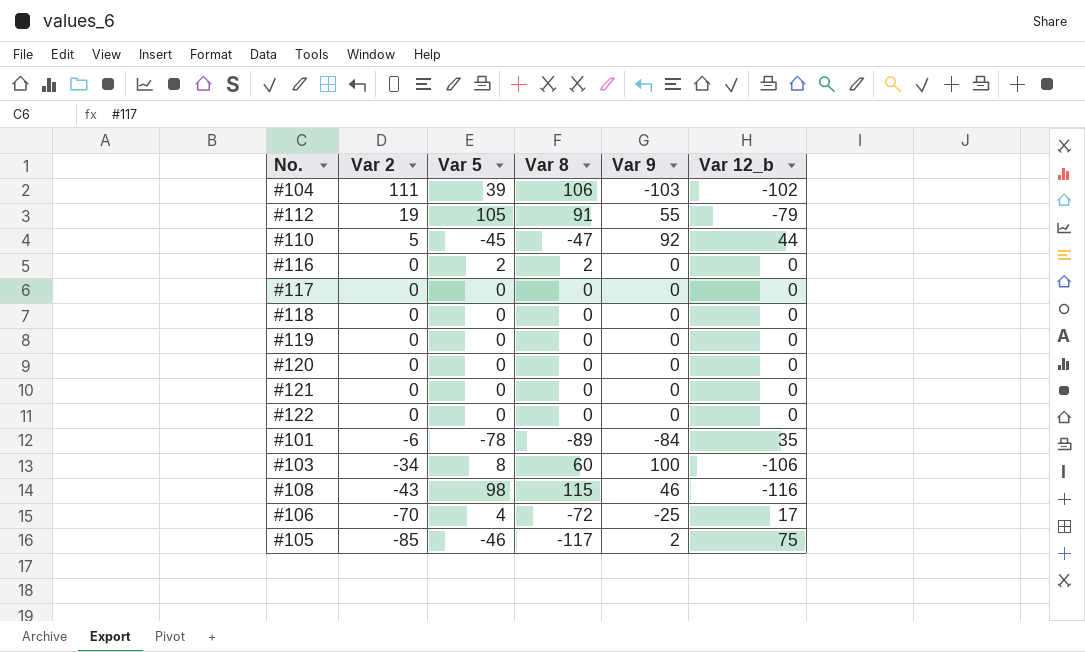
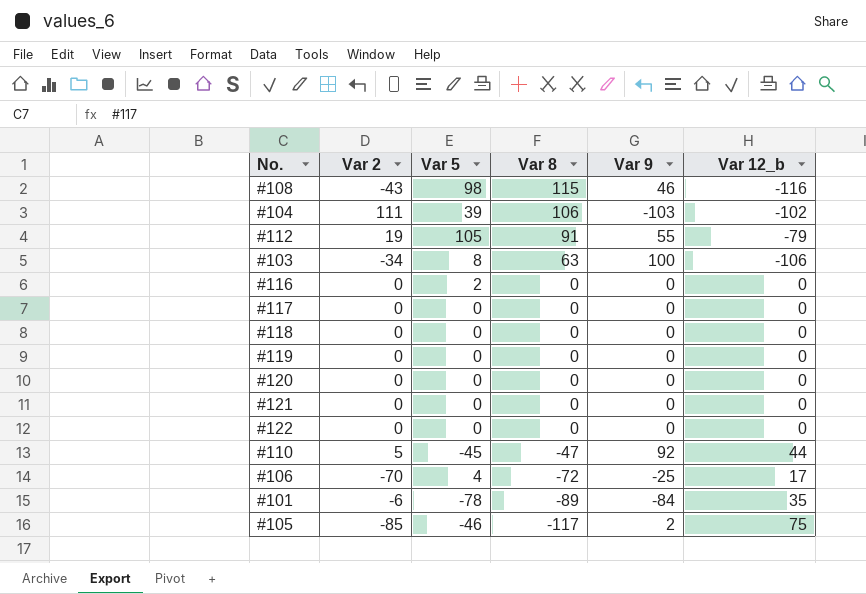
row order: Var 2 descending -> Var 8 descending
#103 | Var 8: 60 -> 63
#116 | Var 8: 2 -> 0

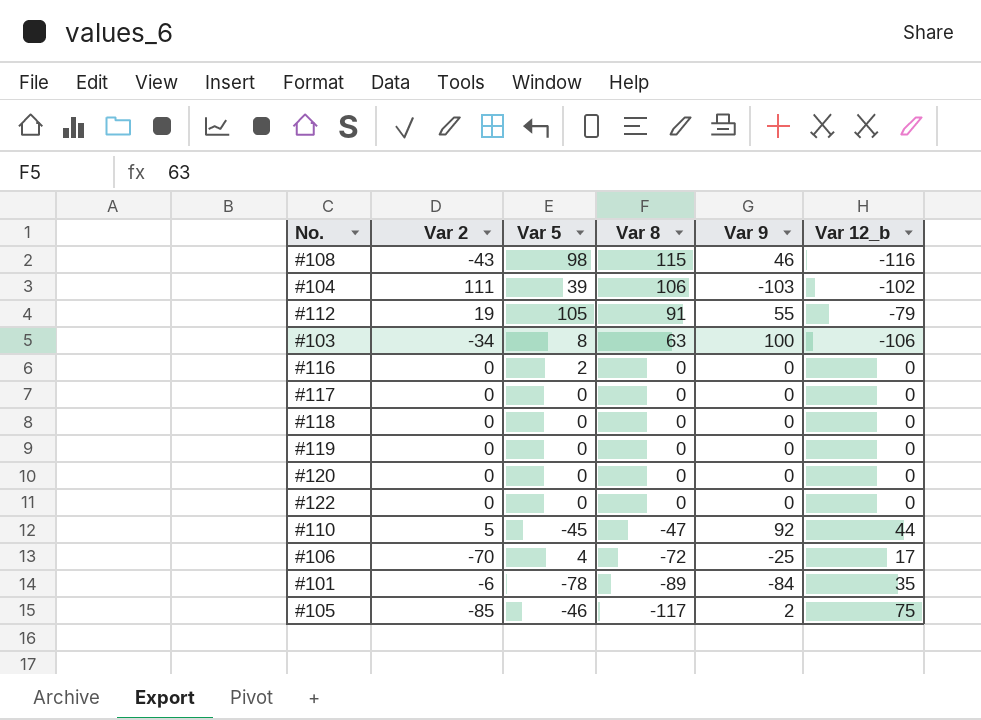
row #121: 0 | 0 | 0 | 0 | 0 -> none

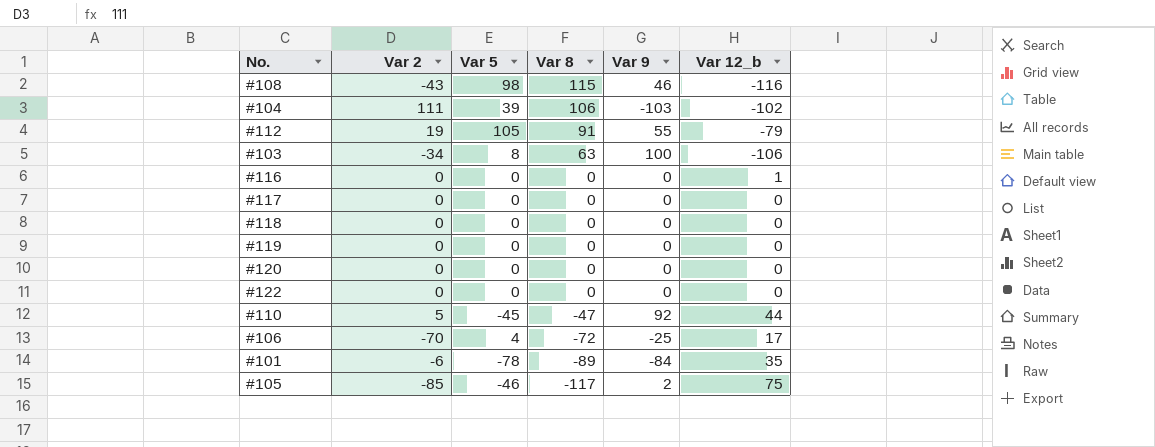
#116 | Var 5: 2 -> 0
#116 | Var 12_b: 0 -> 1

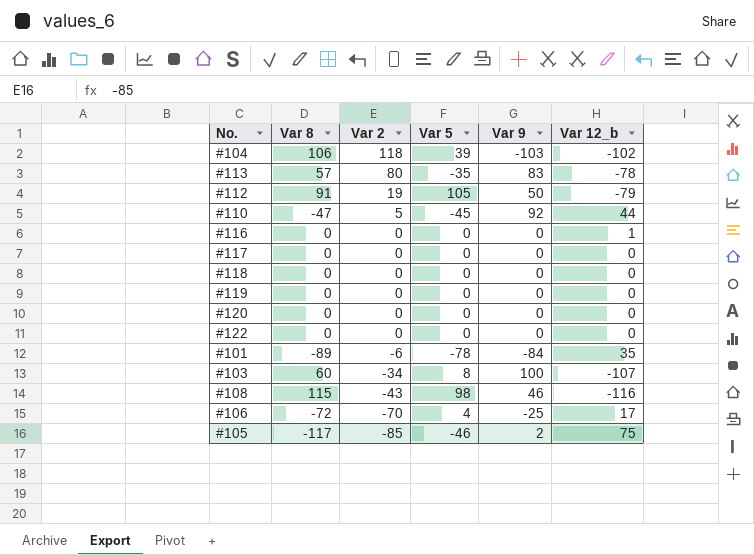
row order: Var 8 descending -> Var 2 descending
column Var 8 | position: 4 -> 2
#104 | Var 2: 111 -> 118
row #113: none -> 57 | 80 | -35 | 83 | -78
#112 | Var 9: 55 -> 50
#103 | Var 8: 63 -> 60
#103 | Var 12_b: -106 -> -107

